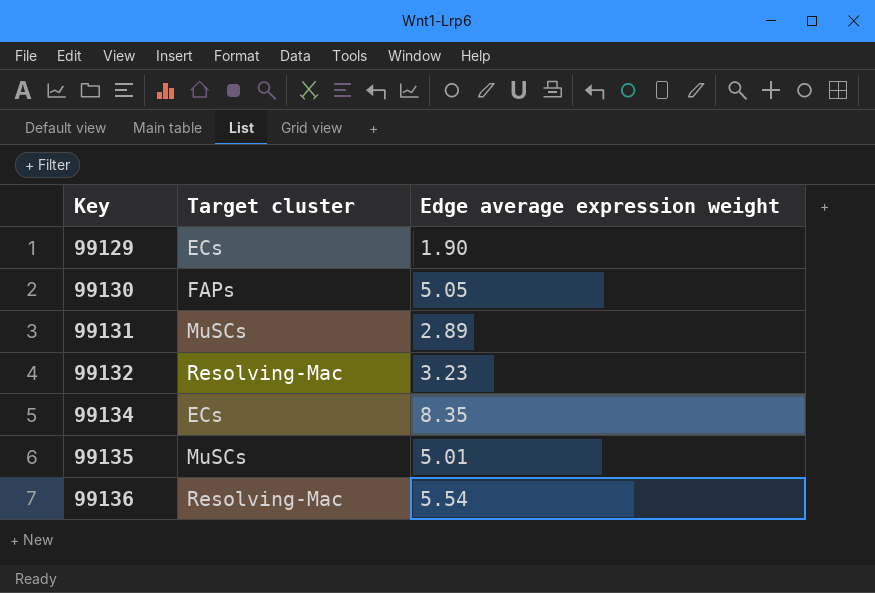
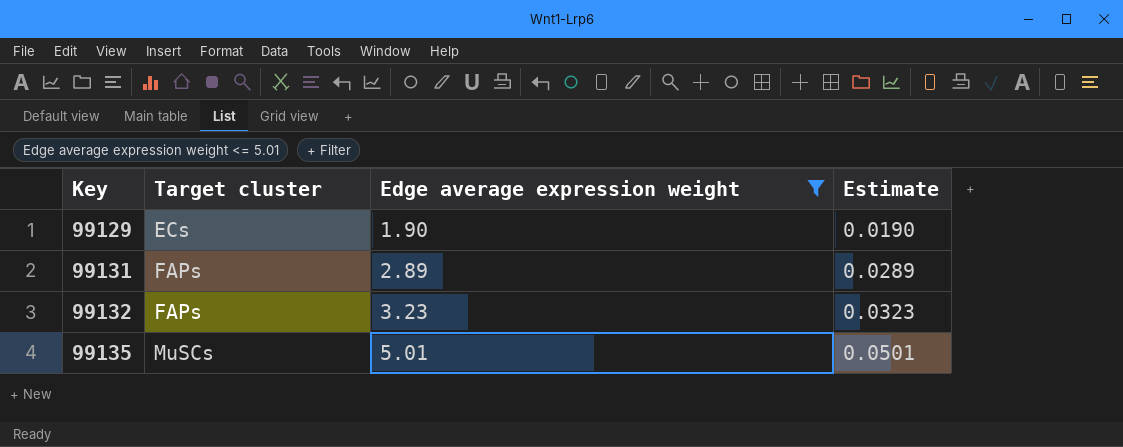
filter: none -> Edge average expression weight <= 5.01
column Estimate | formula: none -> [Edge average expression weight] * 0.01
99131 | Target cluster: MuSCs -> FAPs
99132 | Target cluster: Resolving-Mac -> FAPs

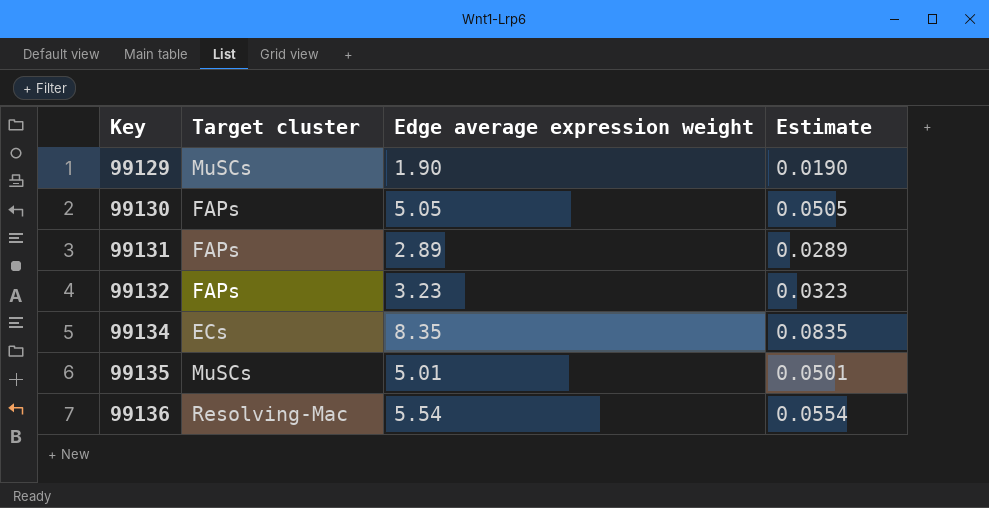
filter: Edge average expression weight <= 5.01 -> none
99129 | Target cluster: ECs -> MuSCs

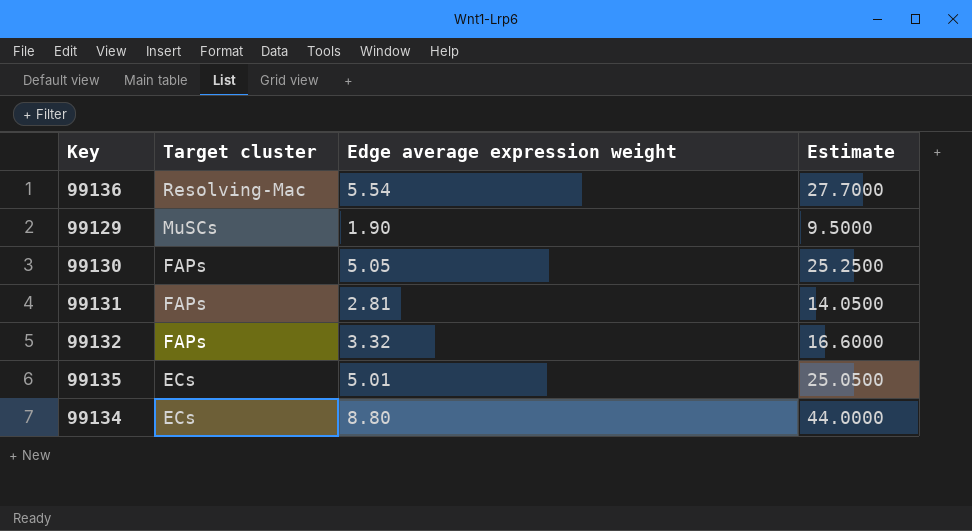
row order: Key ascending -> Target cluster descending
column Estimate | formula: [Edge average expression weight] * 0.01 -> [Edge average expression weight] * 5
99131 | Edge average expression weight: 2.89 -> 2.81
99132 | Edge average expression weight: 3.23 -> 3.32
99135 | Target cluster: MuSCs -> ECs
99134 | Edge average expression weight: 8.35 -> 8.80

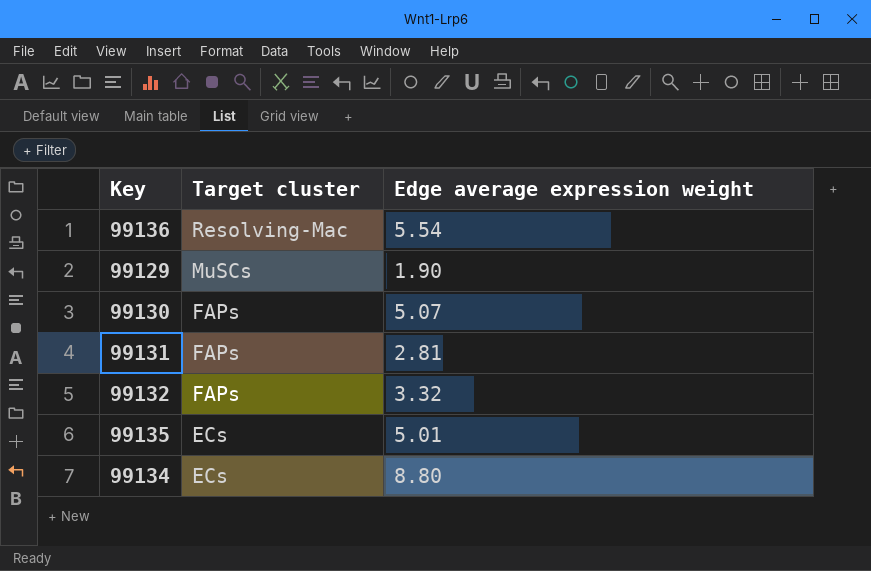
column Estimate | formula: [Edge average expression weight] * 5 -> none
99130 | Edge average expression weight: 5.05 -> 5.07

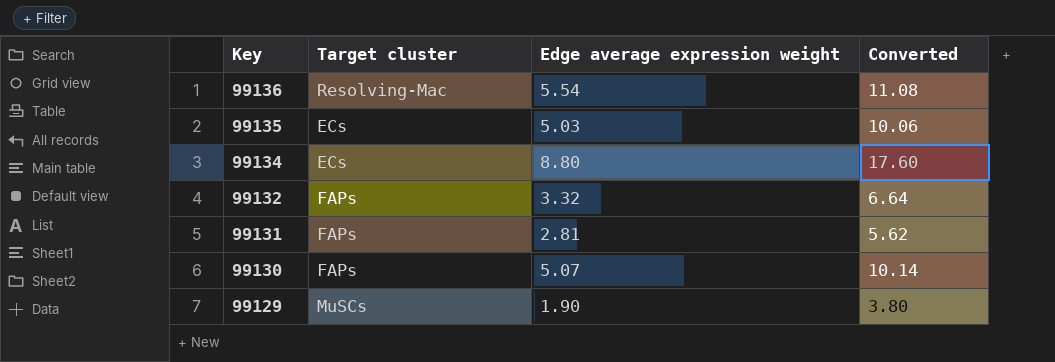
row order: Target cluster descending -> Key descending
column Converted | formula: none -> [Edge average expression weight] * 2
99135 | Edge average expression weight: 5.01 -> 5.03

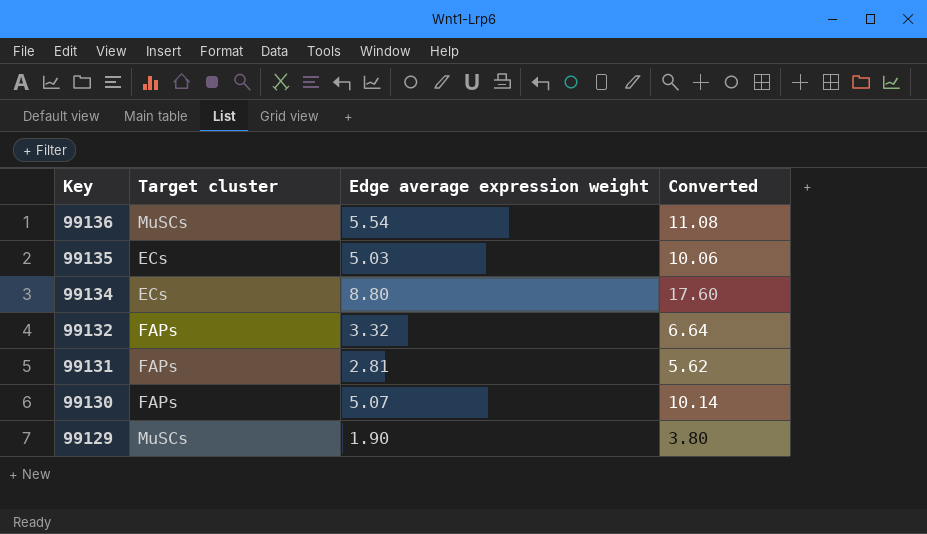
99136 | Target cluster: Resolving-Mac -> MuSCs

